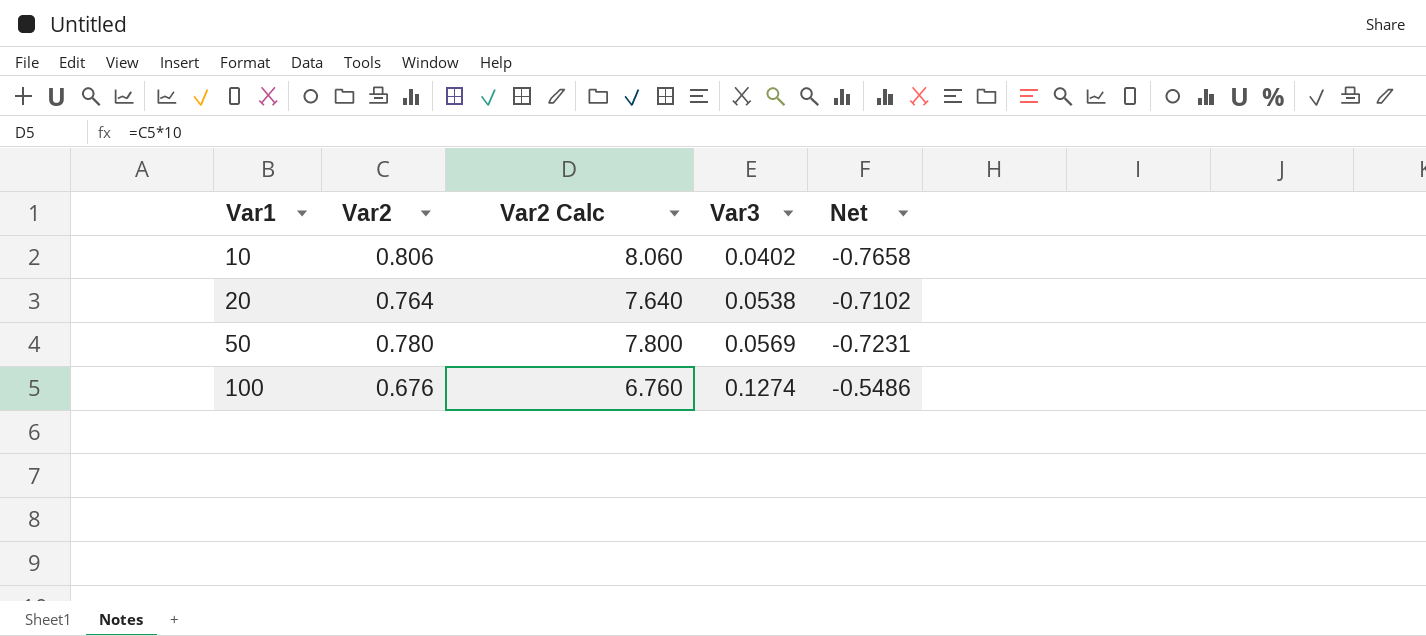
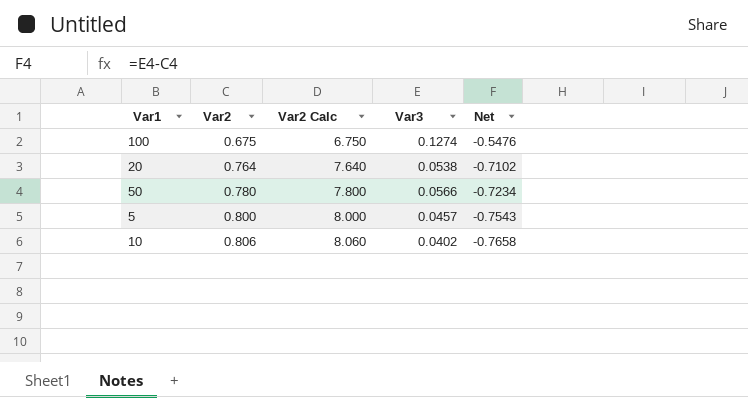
row order: Var1 ascending -> Var2 ascending
100 | Var2: 0.676 -> 0.675
100 | Var2 Calc: 6.760 -> 6.750
100 | Net: -0.5486 -> -0.5476
50 | Var3: 0.0569 -> 0.0566
50 | Net: -0.7231 -> -0.7234
row 5: none -> 0.800 | 8.000 | 0.0457 | -0.7543

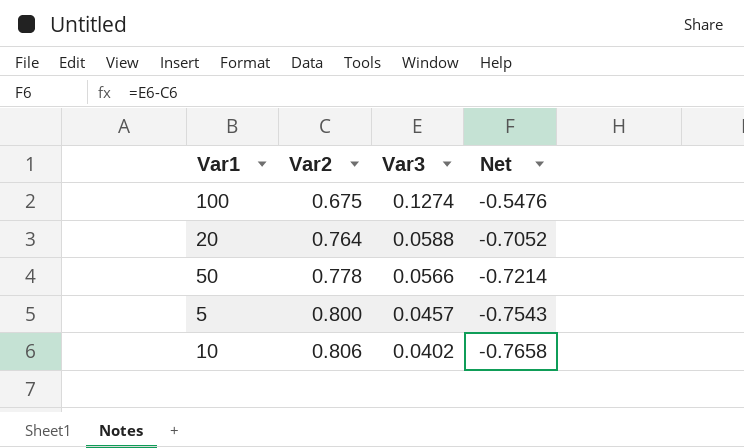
column Var2 Calc | formula: [Var2] * 10 -> none
20 | Var3: 0.0538 -> 0.0588
20 | Net: -0.7102 -> -0.7052
50 | Var2: 0.780 -> 0.778
50 | Net: -0.7234 -> -0.7214

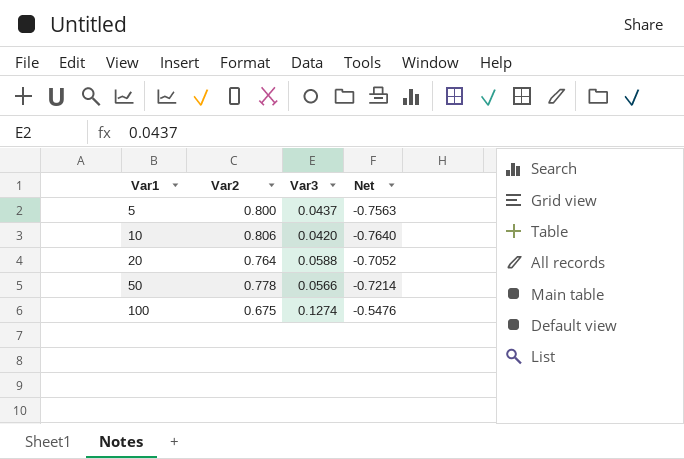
row order: Var2 ascending -> Var1 ascending
5 | Var3: 0.0457 -> 0.0437
5 | Net: -0.7543 -> -0.7563
10 | Var3: 0.0402 -> 0.0420
10 | Net: -0.7658 -> -0.7640

